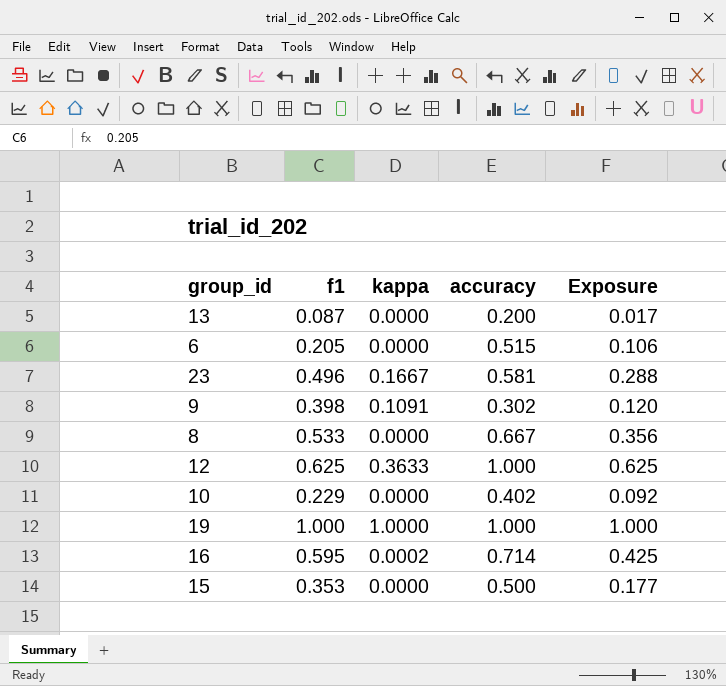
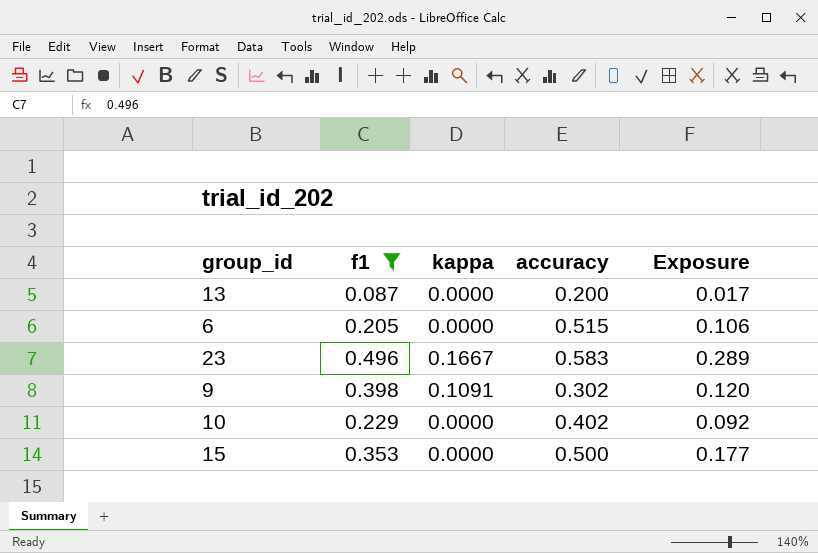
filter: none -> f1 <= 0.496
23 | accuracy: 0.581 -> 0.583
23 | Exposure: 0.288 -> 0.289

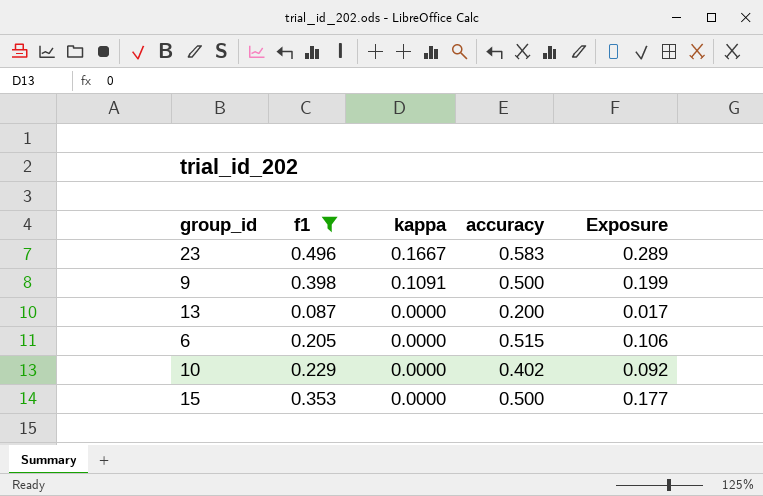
row order: none -> kappa descending
9 | accuracy: 0.302 -> 0.500
9 | Exposure: 0.120 -> 0.199

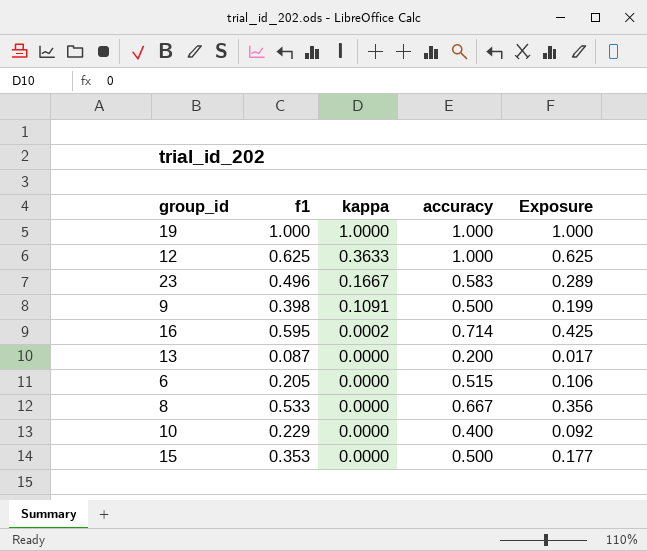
filter: f1 <= 0.496 -> none
10 | accuracy: 0.402 -> 0.400

